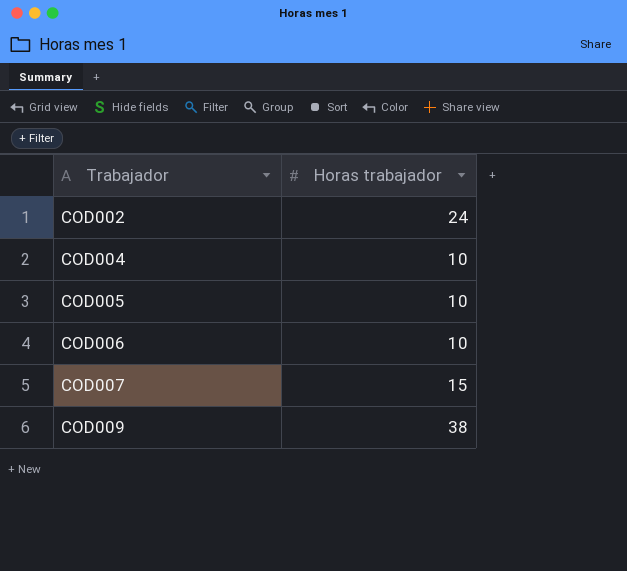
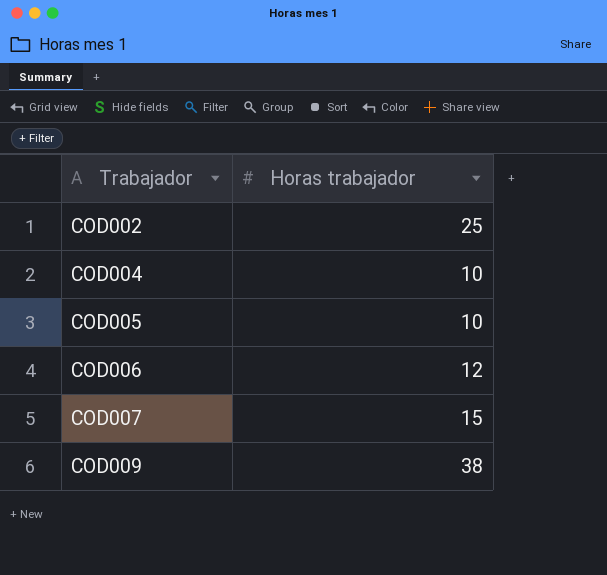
COD002 | Horas trabajador: 24 -> 25
COD006 | Horas trabajador: 10 -> 12

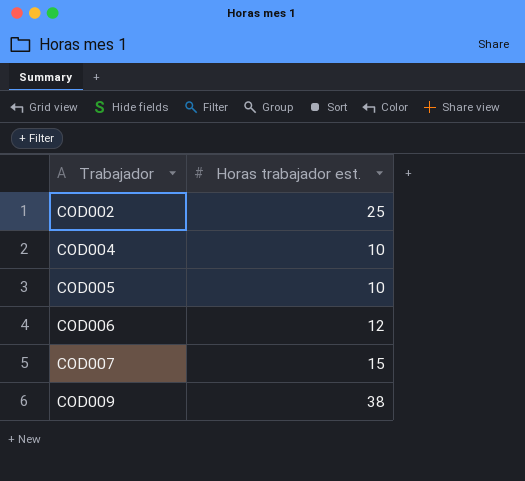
column name: Horas trabajador -> Horas trabajador est.

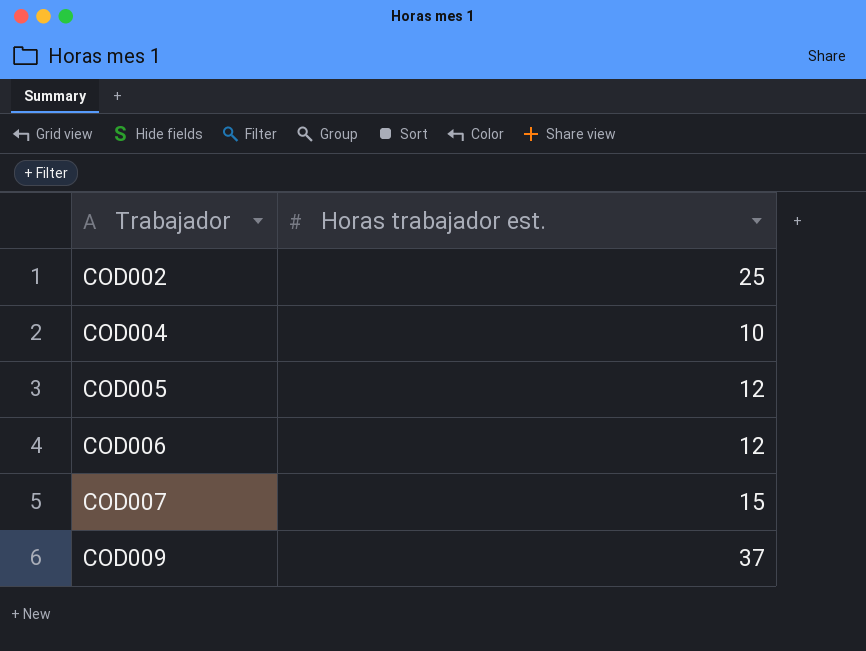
COD005 | Horas trabajador est.: 10 -> 12
COD009 | Horas trabajador est.: 38 -> 37

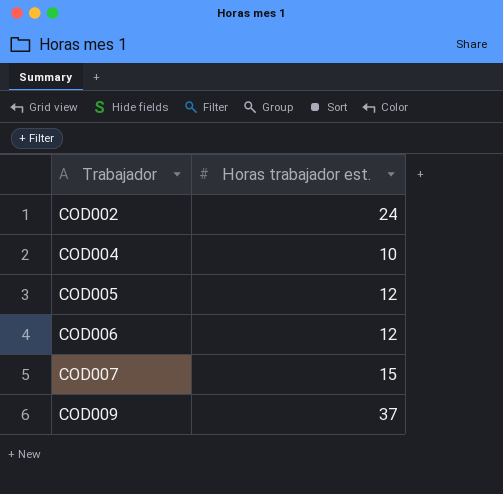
COD002 | Horas trabajador est.: 25 -> 24

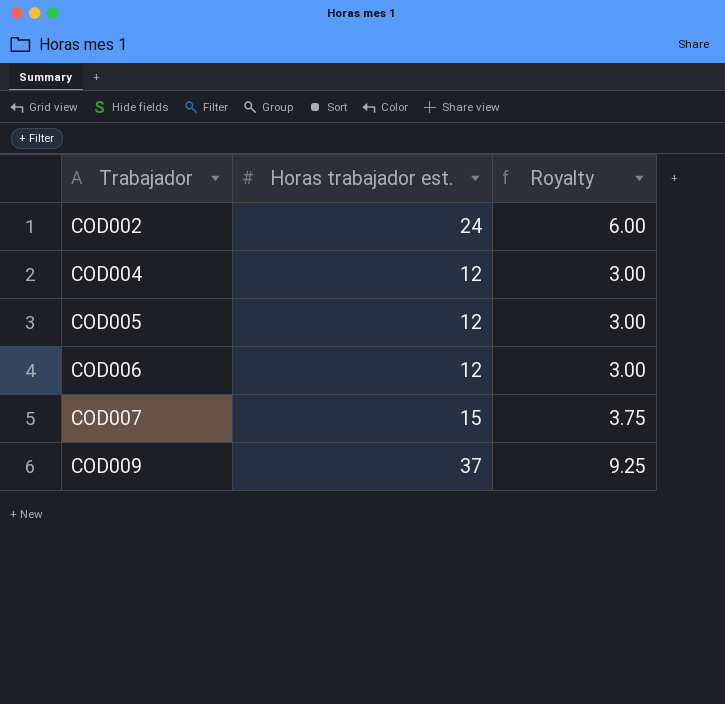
column Royalty | formula: none -> [Horas trabajador est.] * 0.25
COD004 | Horas trabajador est.: 10 -> 12

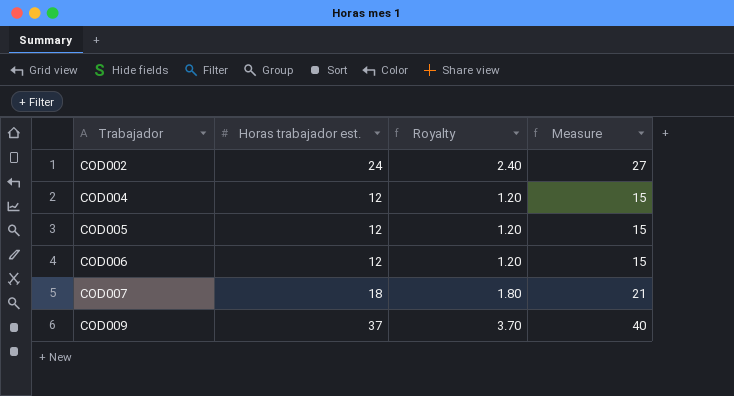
column Royalty | formula: [Horas trabajador est.] * 0.25 -> [Horas trabajador est.] * 0.1
column Measure | formula: none -> [Horas trabajador est.] + 3
COD007 | Horas trabajador est.: 15 -> 18

